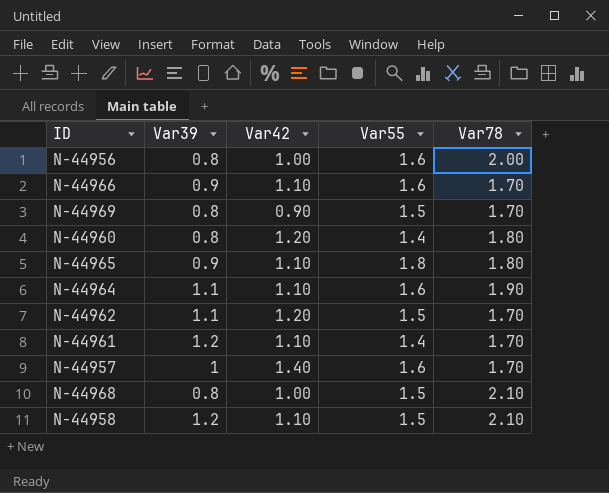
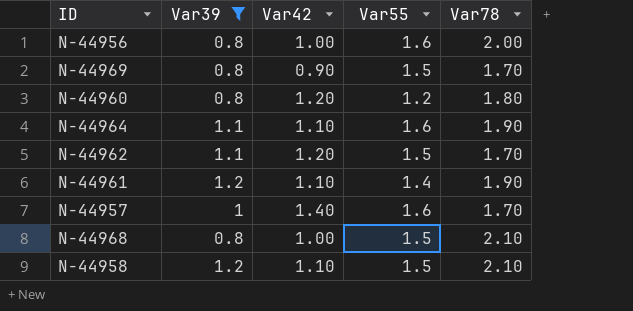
filter: none -> Var39 != 0.9
N-44960 | Var55: 1.4 -> 1.2
N-44961 | Var78: 1.70 -> 1.90

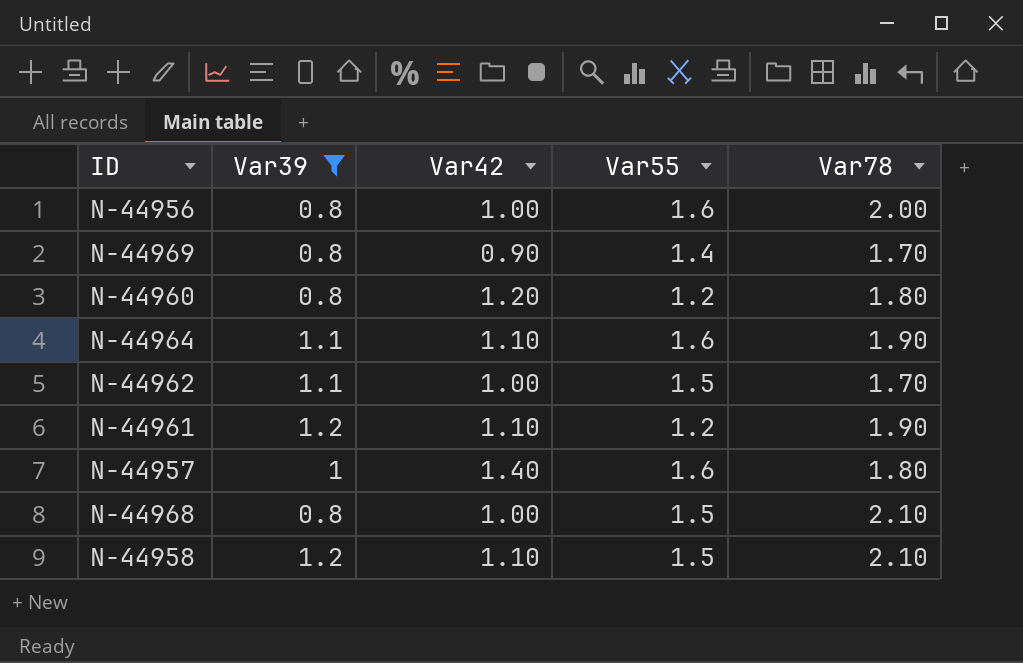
N-44969 | Var55: 1.5 -> 1.4
N-44962 | Var42: 1.20 -> 1.00
N-44961 | Var55: 1.4 -> 1.2
N-44957 | Var78: 1.70 -> 1.80

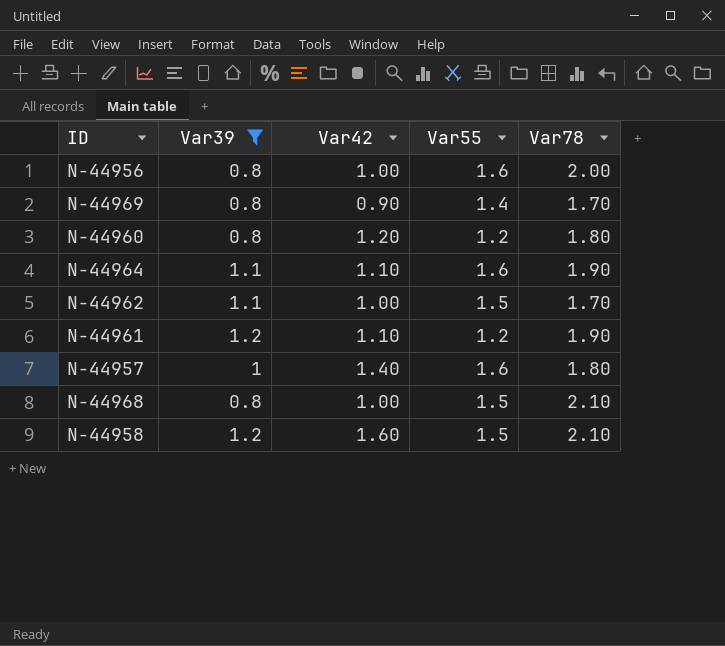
N-44958 | Var42: 1.10 -> 1.60

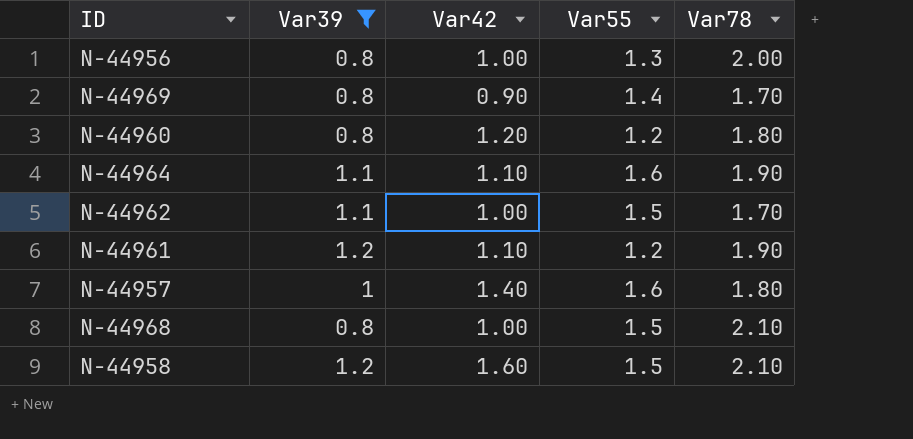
N-44956 | Var55: 1.6 -> 1.3

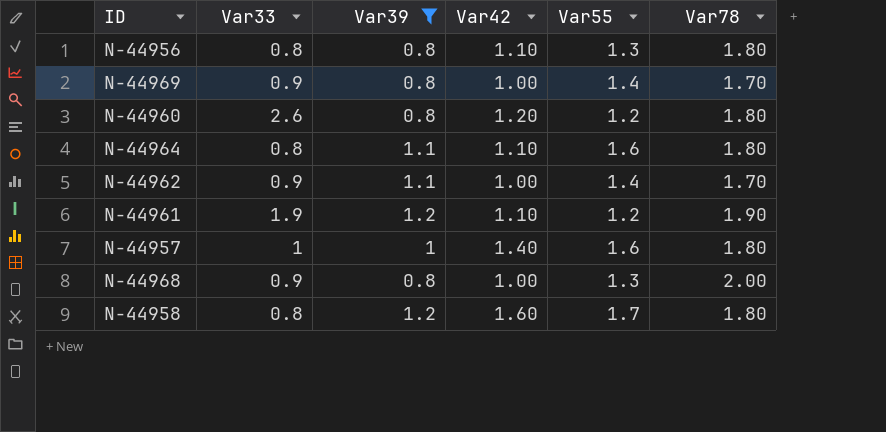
column Var33 | position: none -> 2
N-44956 | Var42: 1.00 -> 1.10
N-44956 | Var78: 2.00 -> 1.80
N-44969 | Var42: 0.90 -> 1.00
N-44964 | Var78: 1.90 -> 1.80
N-44962 | Var55: 1.5 -> 1.4
N-44968 | Var55: 1.5 -> 1.3
N-44968 | Var78: 2.10 -> 2.00
N-44958 | Var55: 1.5 -> 1.7
N-44958 | Var78: 2.10 -> 1.80

